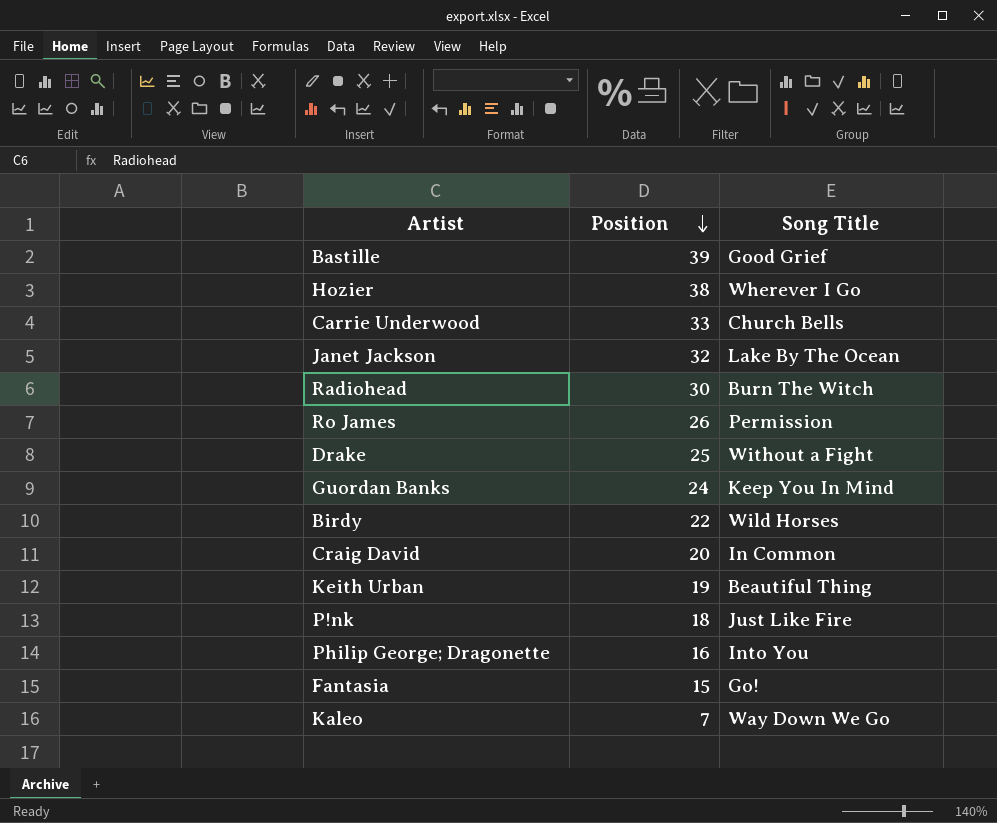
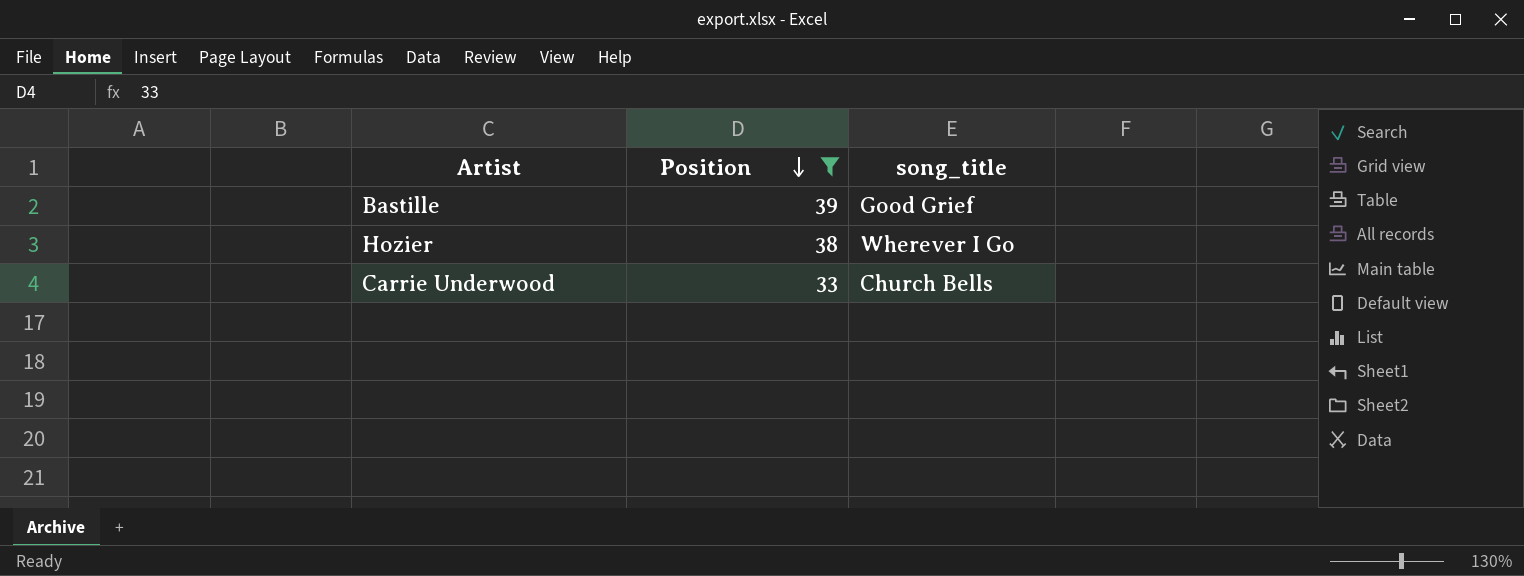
filter: none -> Position >= 33
column name: Song Title -> song_title

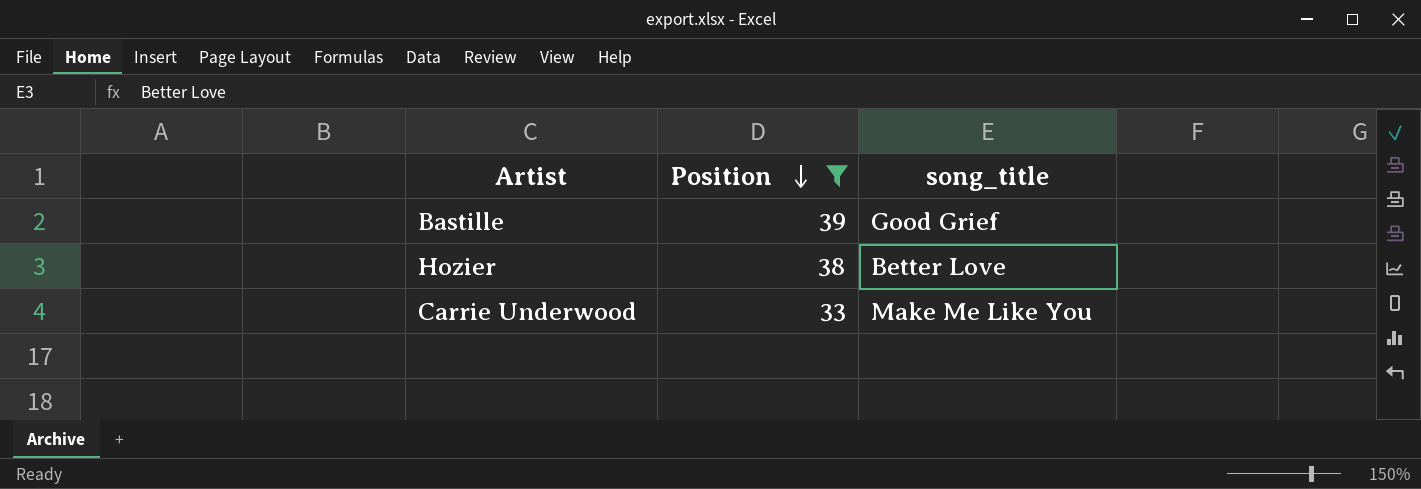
Hozier | song_title: Wherever I Go -> Better Love
Carrie Underwood | song_title: Church Bells -> Make Me Like You

